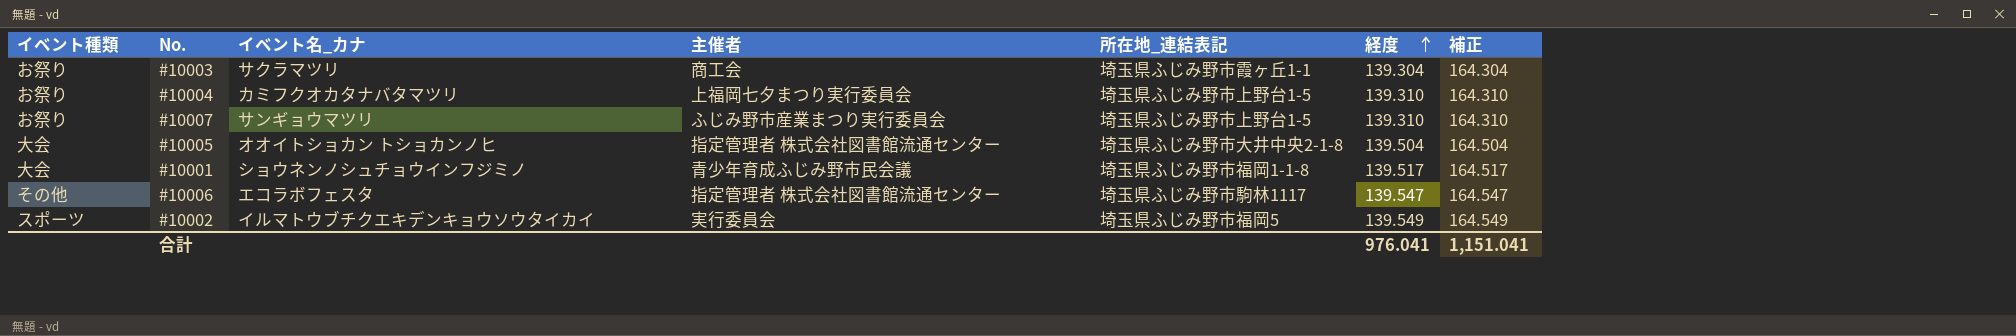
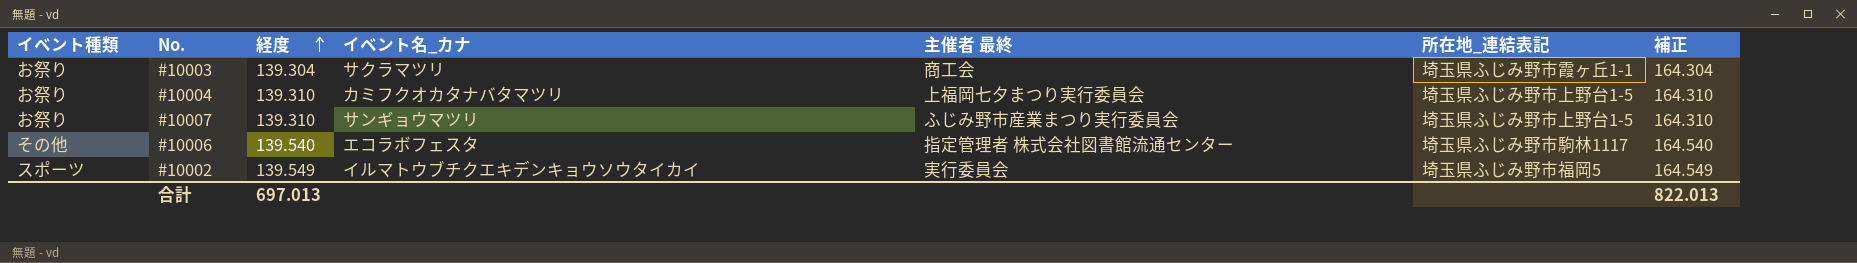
column 経度 | position: 6 -> 3
column name: 主催者 -> 主催者 最終
row #10005: 大会 | オオイトショカン トショカンノヒ | 指定管理者 株式会社図書館流通センター | 埼玉県ふじみ野市大井中央2-1-8 | 139.504 | 164.504 -> none
row #10001: 大会 | ショウネンノシュチョウインフジミノ | 青少年育成ふじみ野市民会議 | 埼玉県ふじみ野市福岡1-1-8 | 139.517 | 164.517 -> none
#10006 | 経度: 139.547 -> 139.540
#10006 | 補正: 164.547 -> 164.540
合計 | 経度: 976.041 -> 697.013
合計 | 補正: 1,151.041 -> 822.013

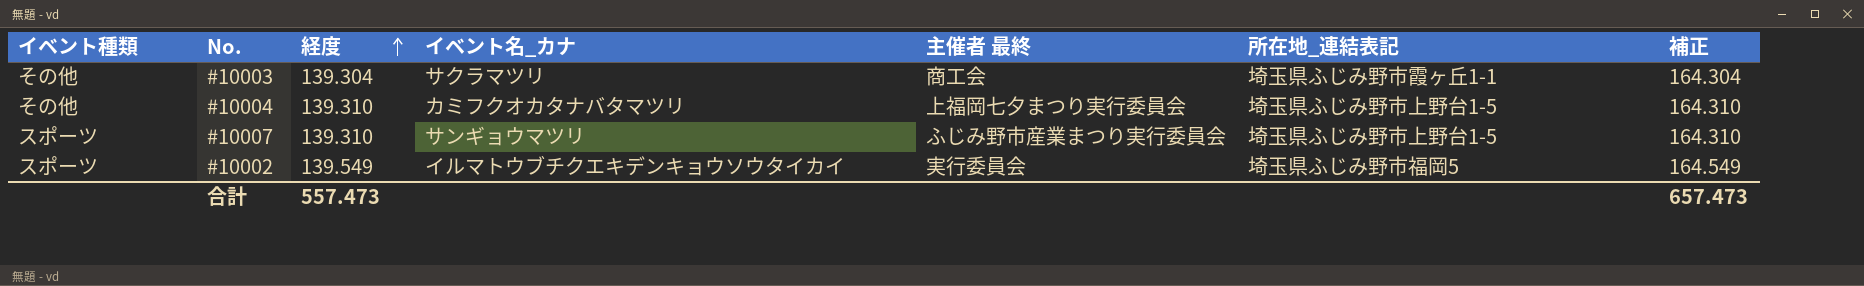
row #10006: その他 | 139.540 | エコラボフェスタ | 指定管理者 株式会社図書館流通センター | 埼玉県ふじみ野市駒林1117 | 164.540 -> none
#10003 | イベント種類: お祭り -> その他
#10004 | イベント種類: お祭り -> その他
#10007 | イベント種類: お祭り -> スポーツ
合計 | 経度: 697.013 -> 557.473
合計 | 補正: 822.013 -> 657.473

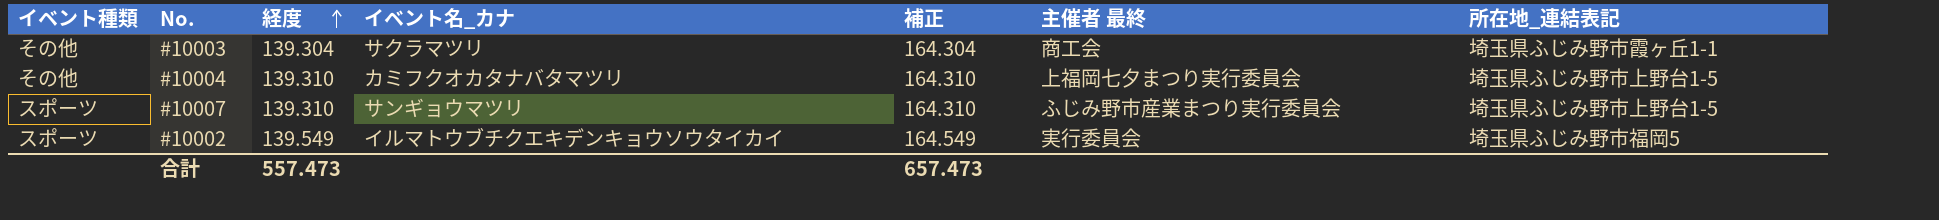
column 補正 | position: 7 -> 5

